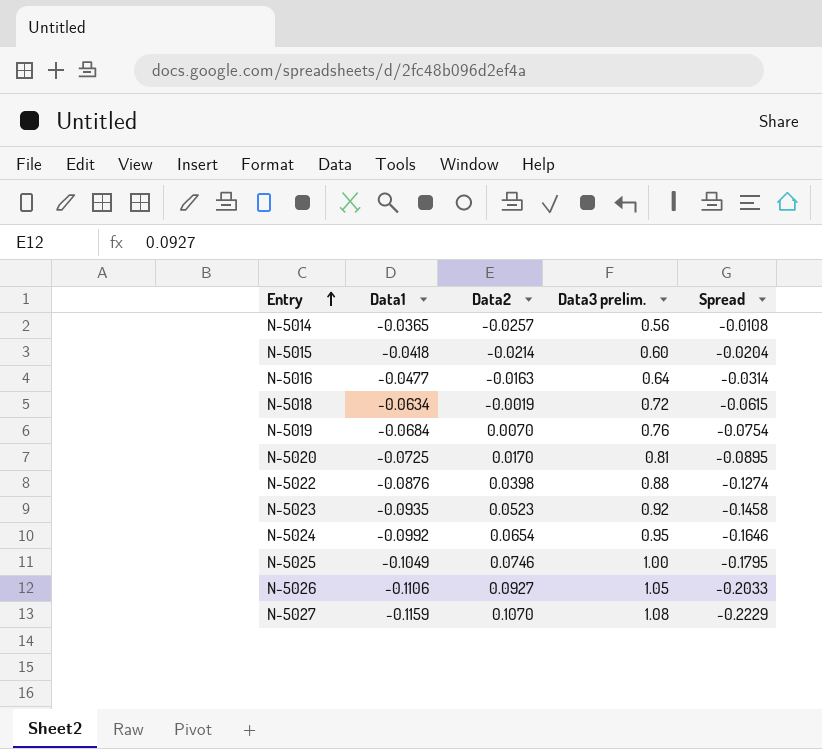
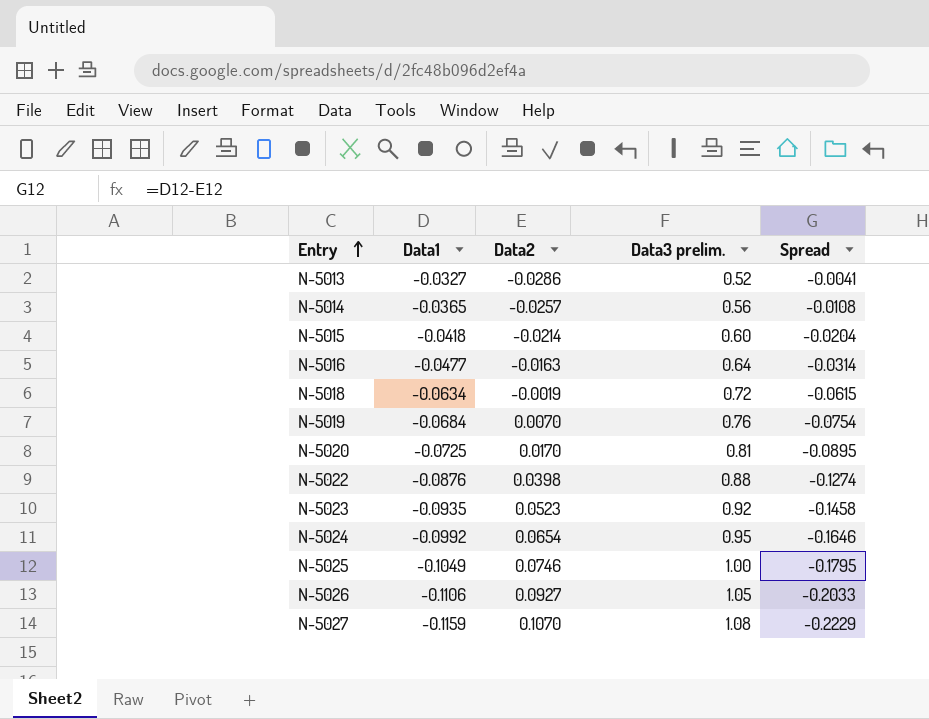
row N-5013: none -> -0.0327 | -0.0286 | 0.52 | -0.0041

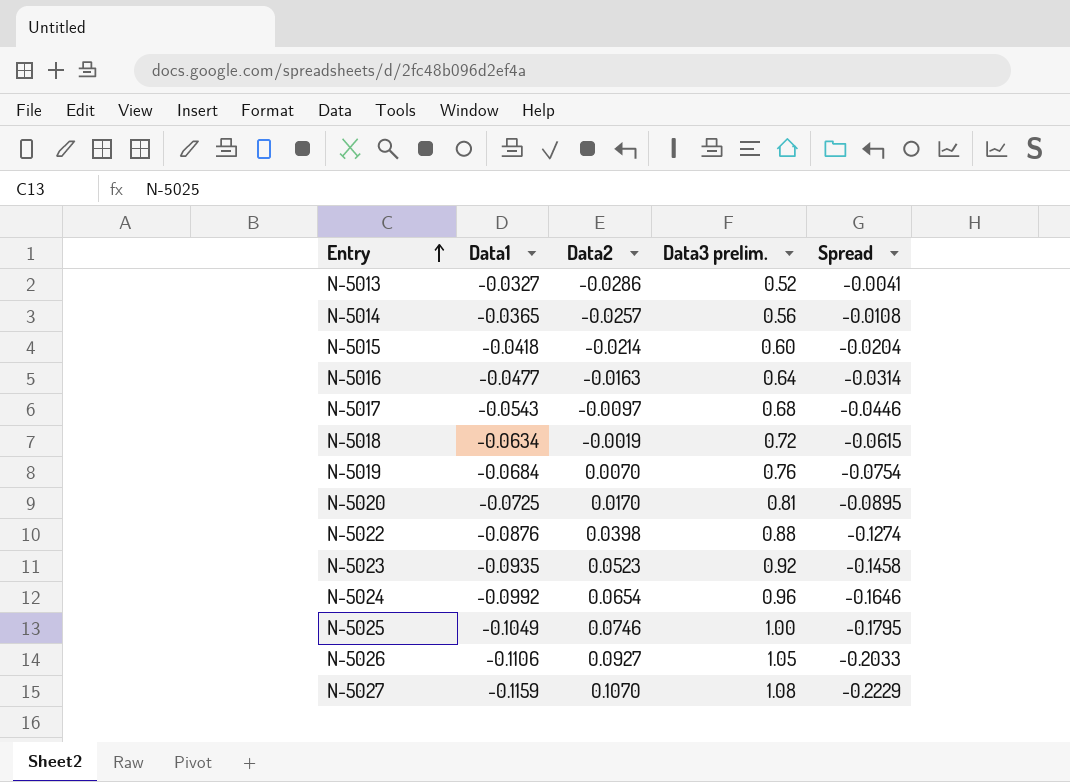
row N-5017: none -> -0.0543 | -0.0097 | 0.68 | -0.0446
N-5024 | Data3 prelim.: 0.95 -> 0.96

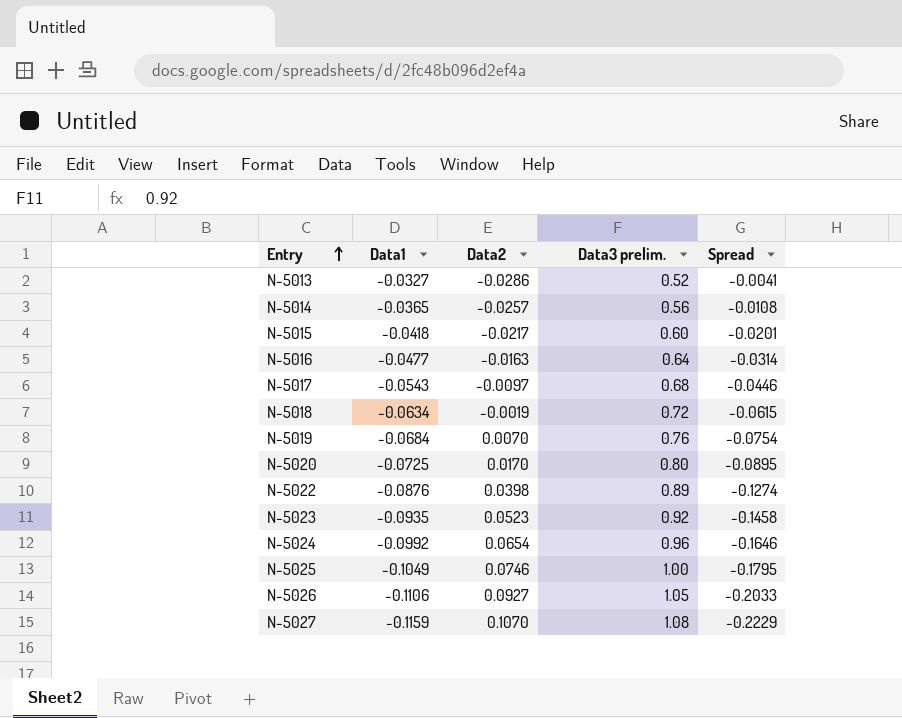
N-5015 | Data2: -0.0214 -> -0.0217
N-5015 | Spread: -0.0204 -> -0.0201
N-5020 | Data3 prelim.: 0.81 -> 0.80
N-5022 | Data3 prelim.: 0.88 -> 0.89

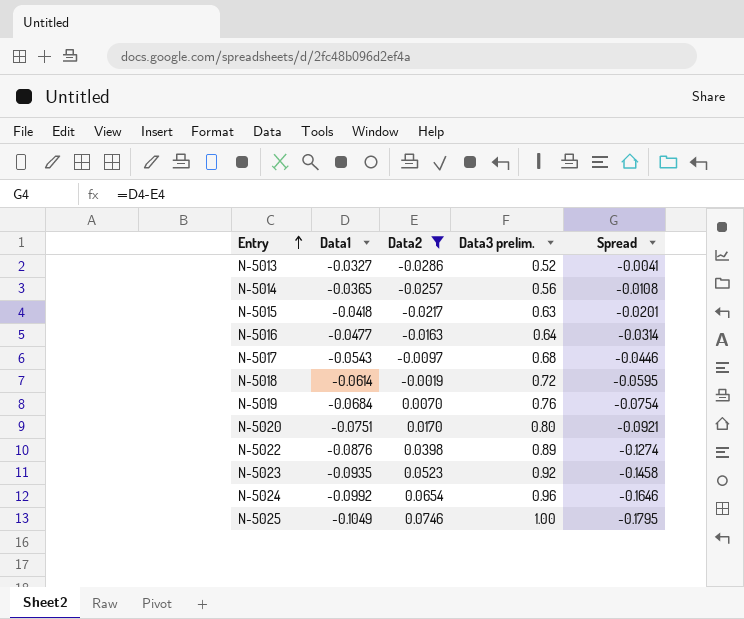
filter: none -> Data2 <= 0.0746
N-5015 | Data3 prelim.: 0.60 -> 0.63
N-5018 | Data1: -0.0634 -> -0.0614
N-5018 | Spread: -0.0615 -> -0.0595
N-5020 | Data1: -0.0725 -> -0.0751
N-5020 | Spread: -0.0895 -> -0.0921

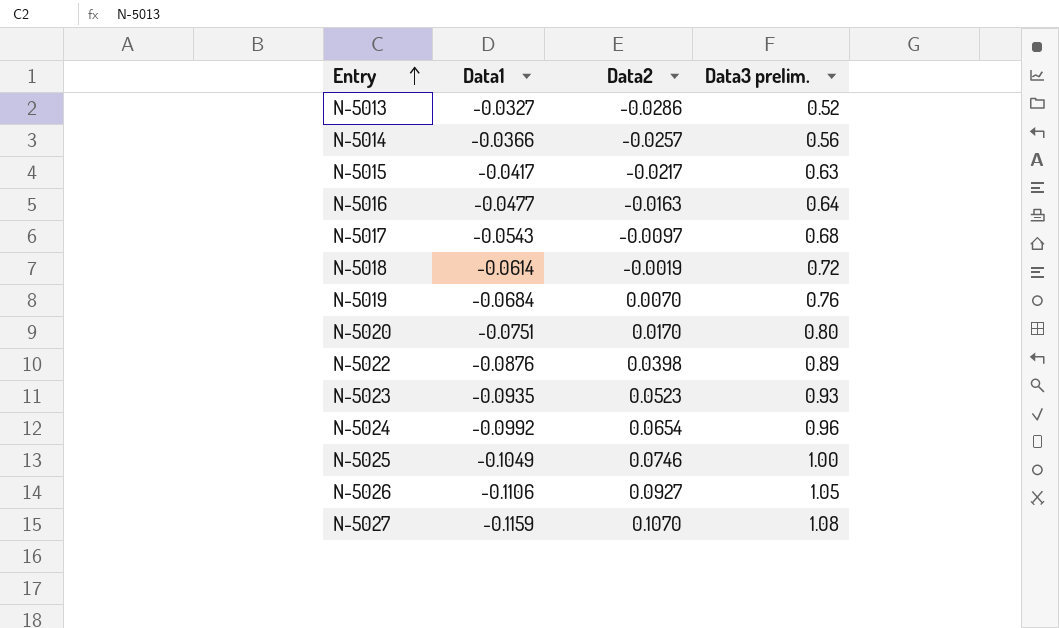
filter: Data2 <= 0.0746 -> none
column Spread | formula: [Data1] - [Data2] -> none
N-5014 | Data1: -0.0365 -> -0.0366
N-5015 | Data1: -0.0418 -> -0.0417
N-5023 | Data3 prelim.: 0.92 -> 0.93

